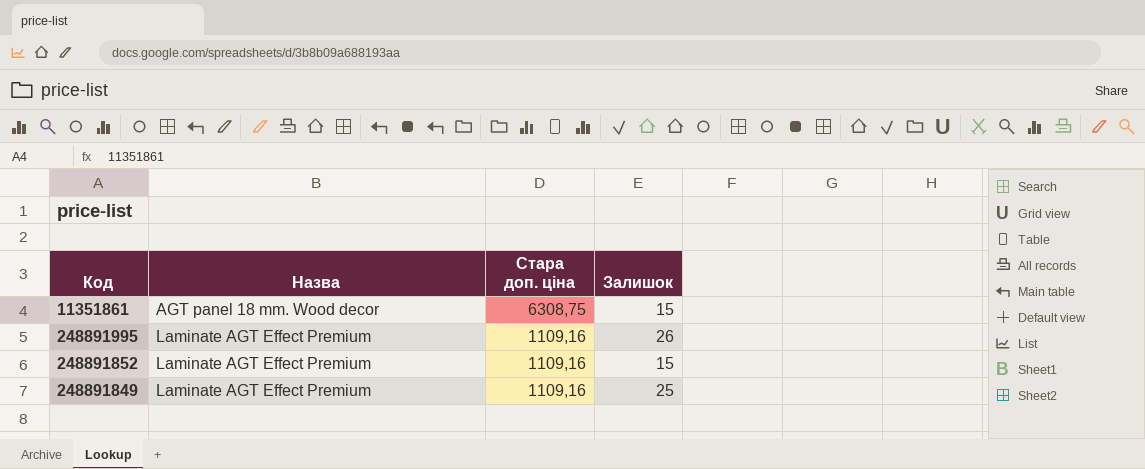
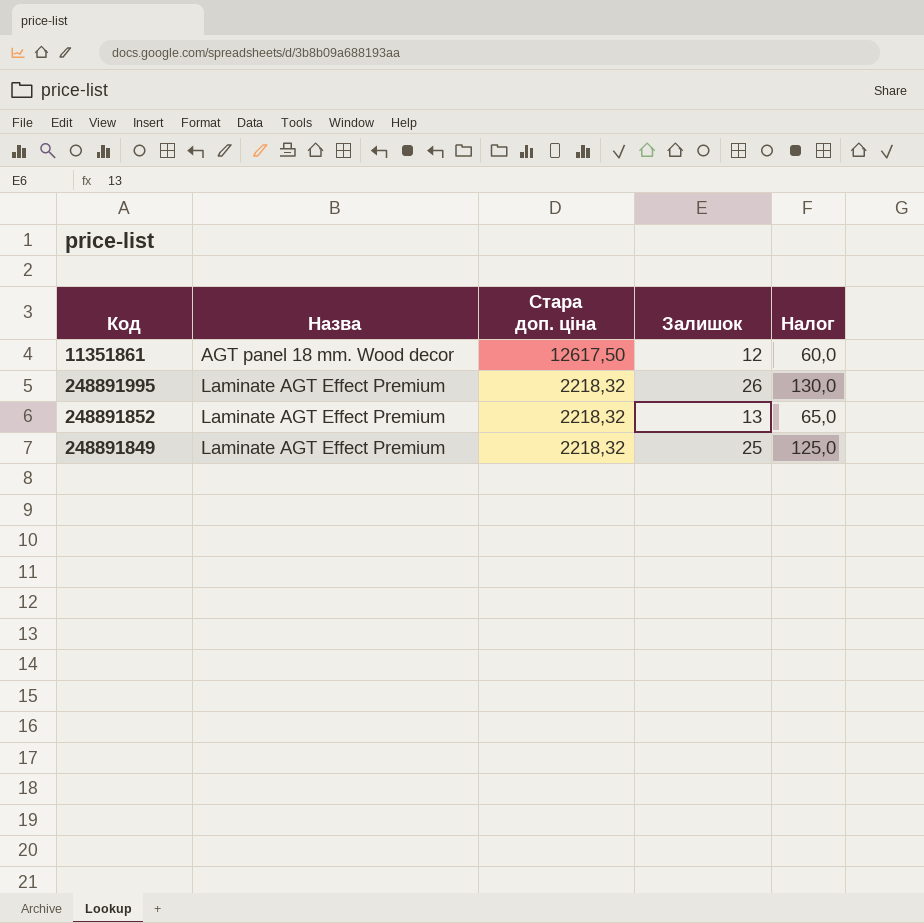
column Налог | formula: none -> [Залишок] * 5
11351861 | Стара доп. ціна: 6308,75 -> 12617,50
11351861 | Залишок: 15 -> 12
248891995 | Стара доп. ціна: 1109,16 -> 2218,32
248891852 | Стара доп. ціна: 1109,16 -> 2218,32
248891852 | Залишок: 15 -> 13
248891849 | Стара доп. ціна: 1109,16 -> 2218,32

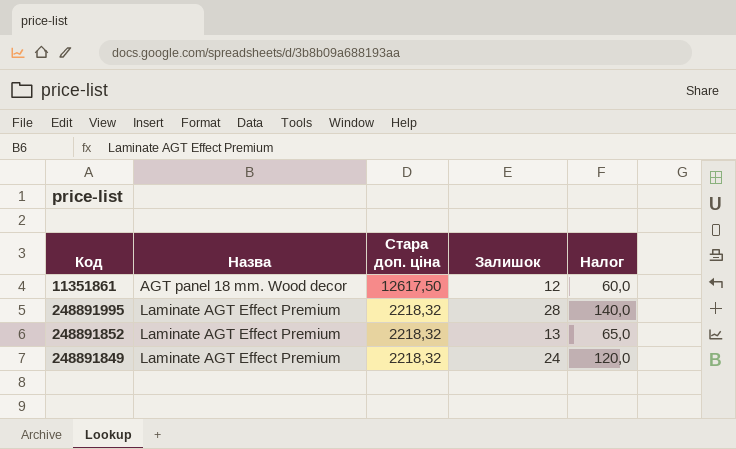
248891995 | Залишок: 26 -> 28
248891995 | Налог: 130,0 -> 140,0
248891849 | Залишок: 25 -> 24
248891849 | Налог: 125,0 -> 120,0

